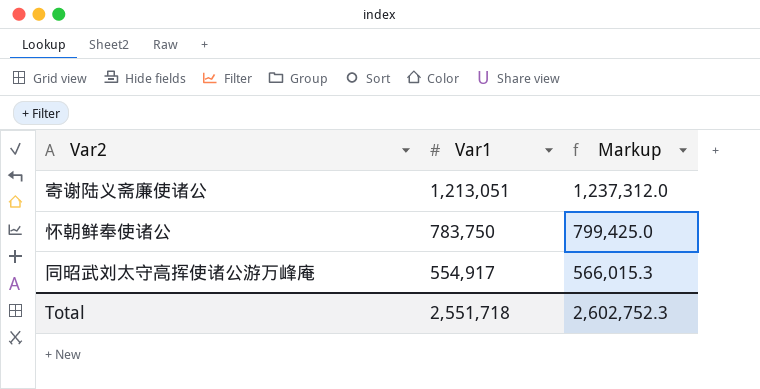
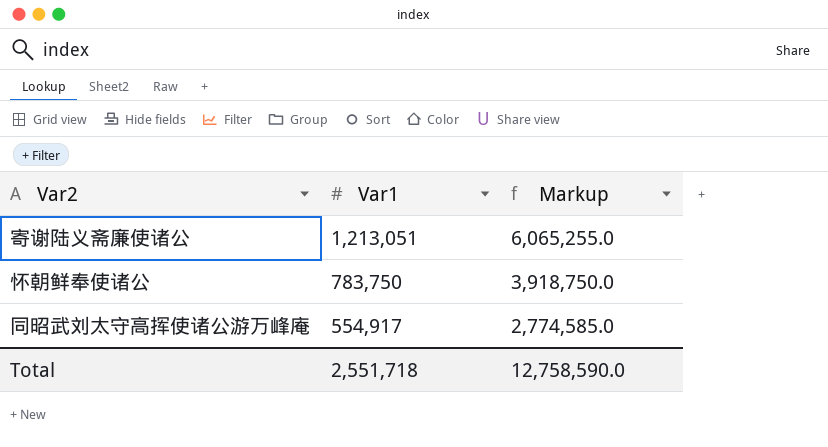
column Markup | formula: [Var1] * 1.02 -> [Var1] * 5
Total | Markup: 2,602,752.3 -> 12,758,590.0

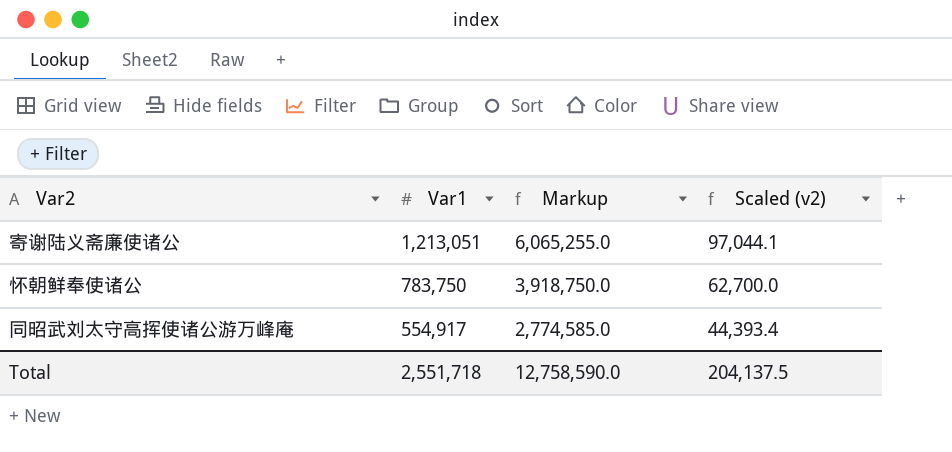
column Scaled (v2) | formula: none -> [Var1] * 0.08

